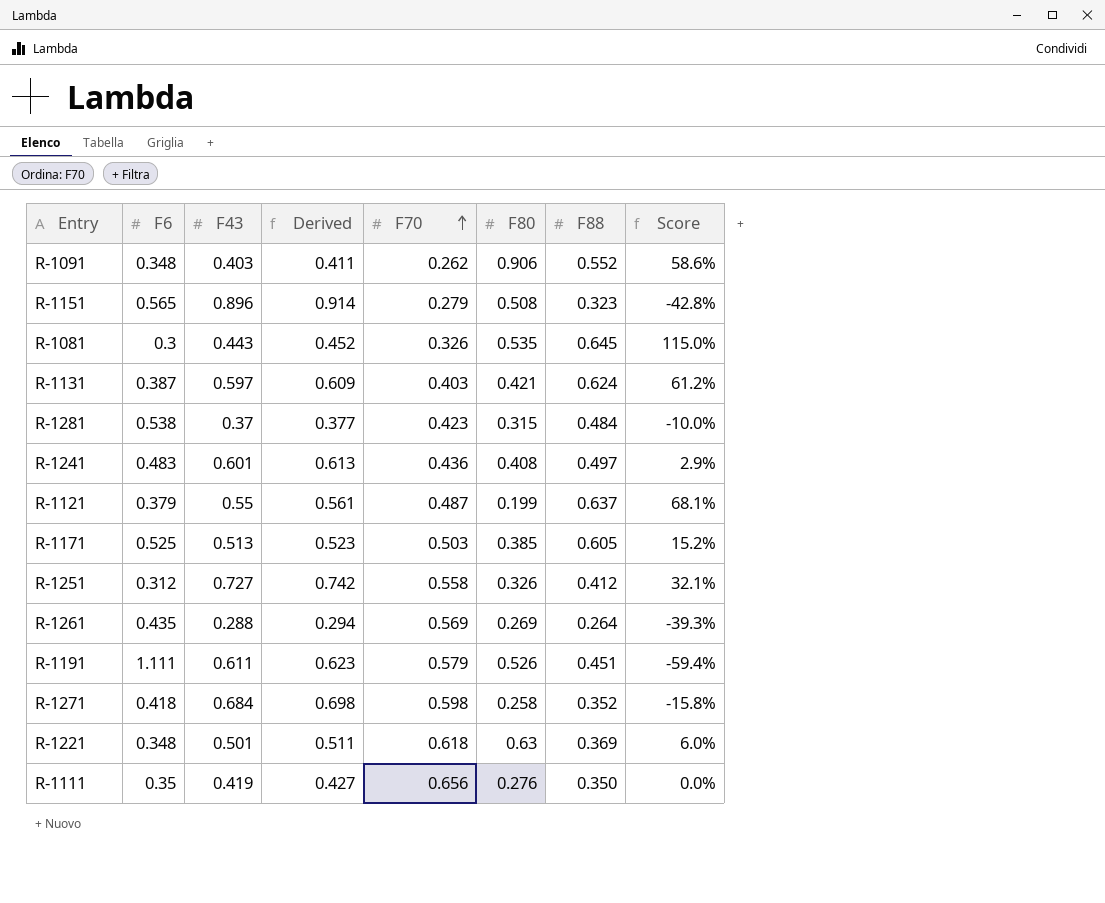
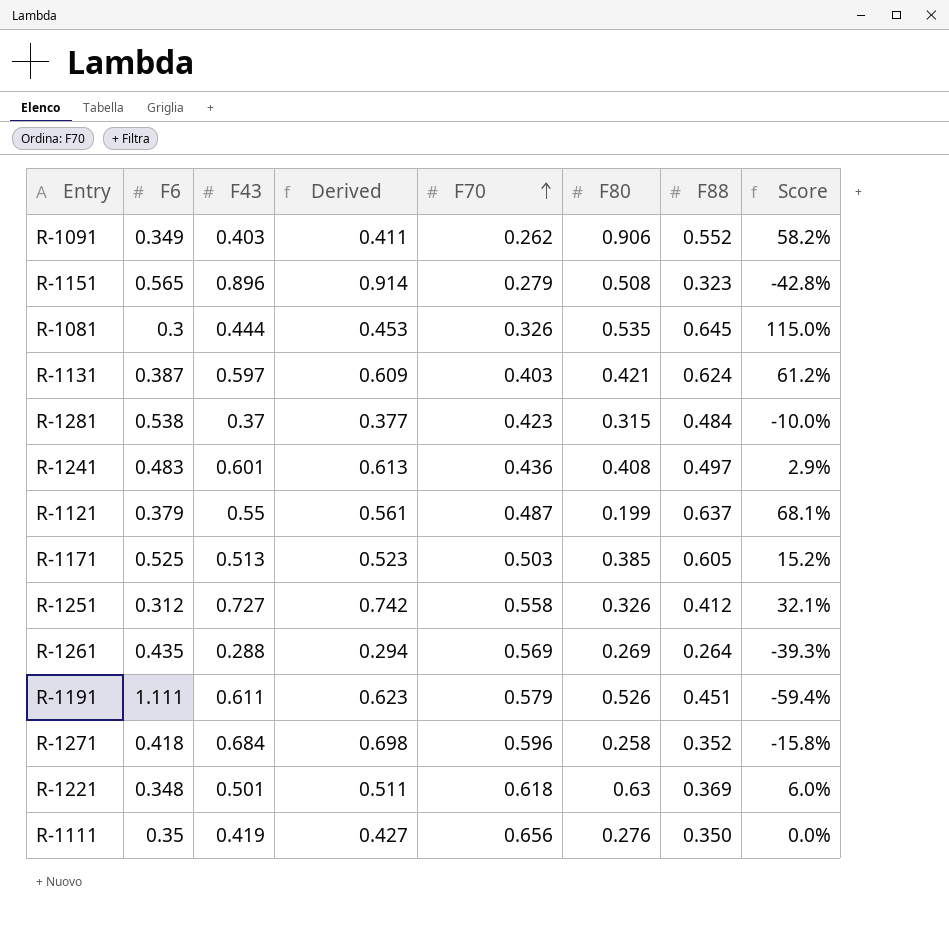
R-1091 | F6: 0.348 -> 0.349
R-1091 | Score: 58.6% -> 58.2%
R-1081 | F43: 0.443 -> 0.444
R-1081 | Derived: 0.452 -> 0.453
R-1271 | F70: 0.598 -> 0.596

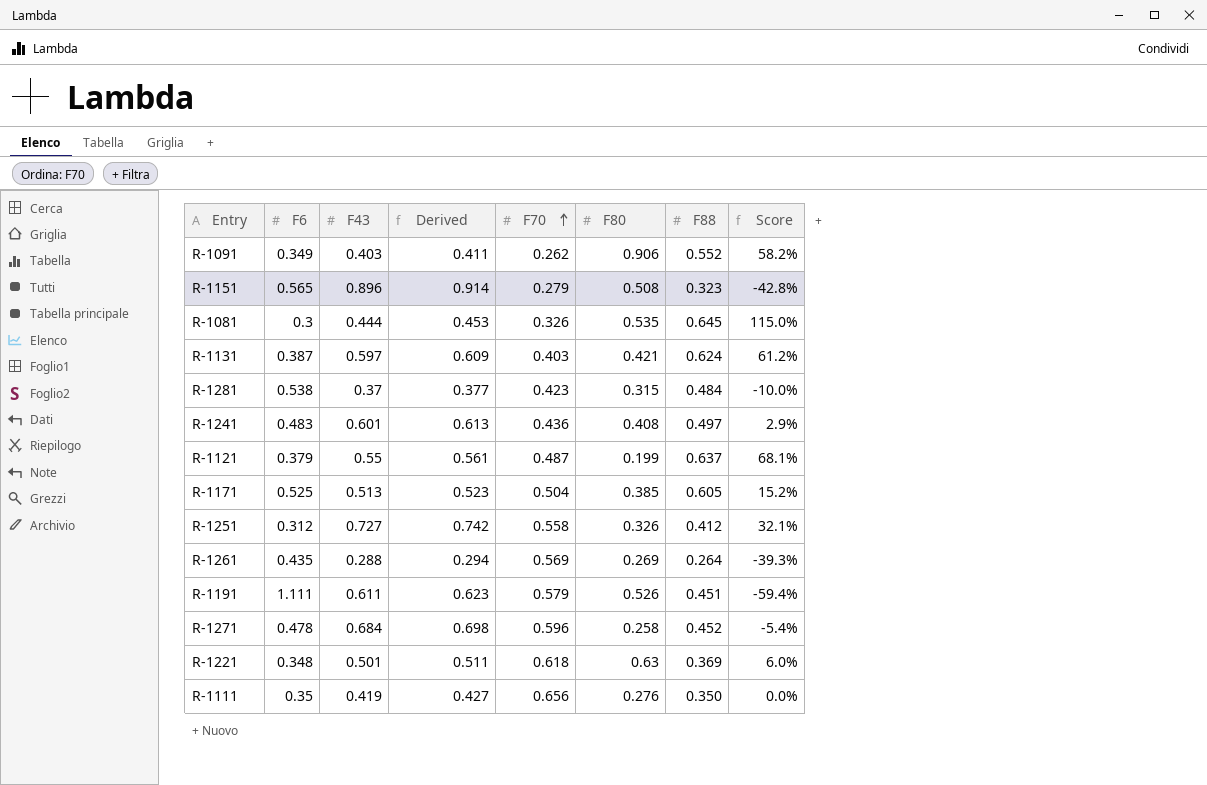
R-1171 | F70: 0.503 -> 0.504
R-1271 | F6: 0.418 -> 0.478
R-1271 | F88: 0.352 -> 0.452
R-1271 | Score: -15.8% -> -5.4%

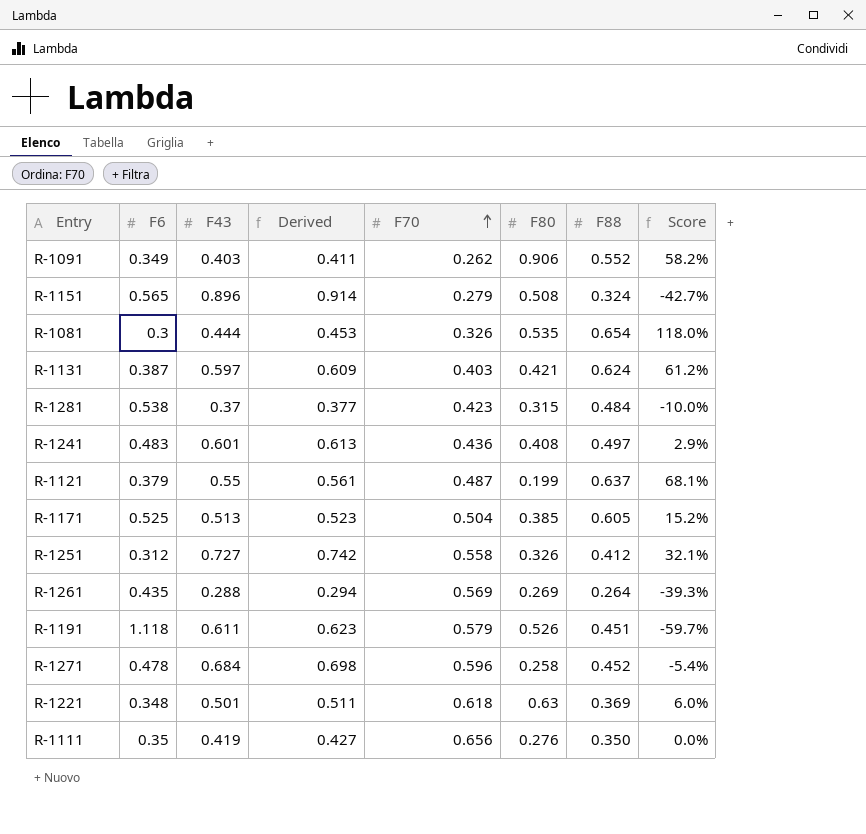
R-1151 | F88: 0.323 -> 0.324
R-1151 | Score: -42.8% -> -42.7%
R-1081 | F88: 0.645 -> 0.654
R-1081 | Score: 115.0% -> 118.0%
R-1191 | F6: 1.111 -> 1.118
R-1191 | Score: -59.4% -> -59.7%

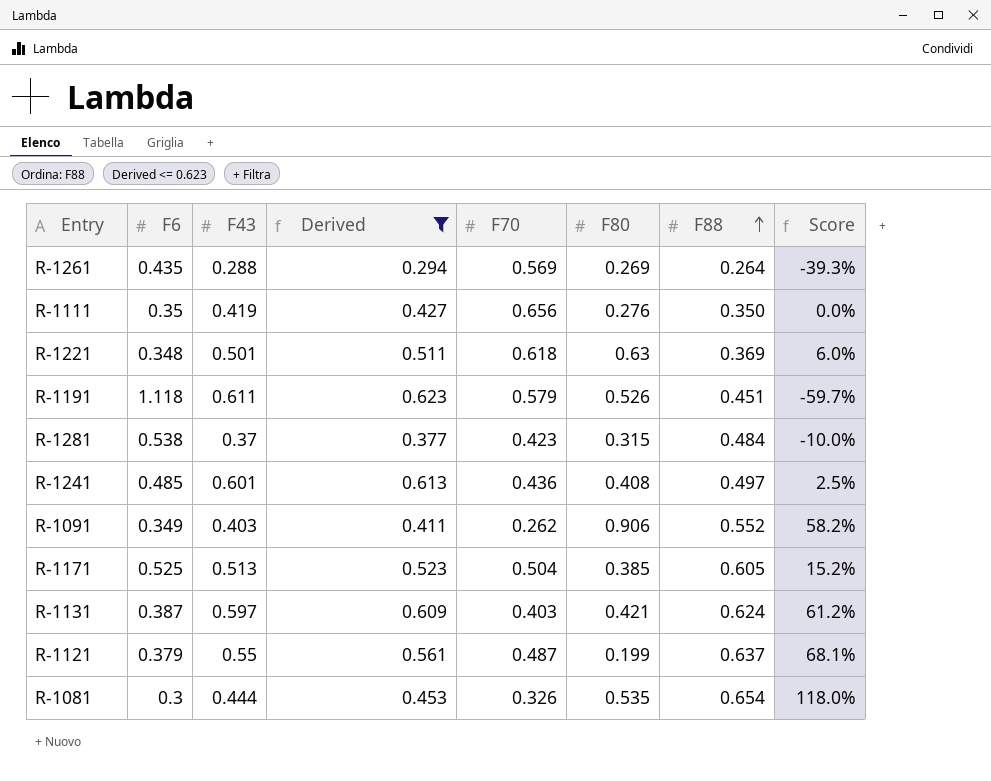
filter: none -> Derived <= 0.623
row order: F70 ascending -> F88 ascending
R-1241 | F6: 0.483 -> 0.485
R-1241 | Score: 2.9% -> 2.5%

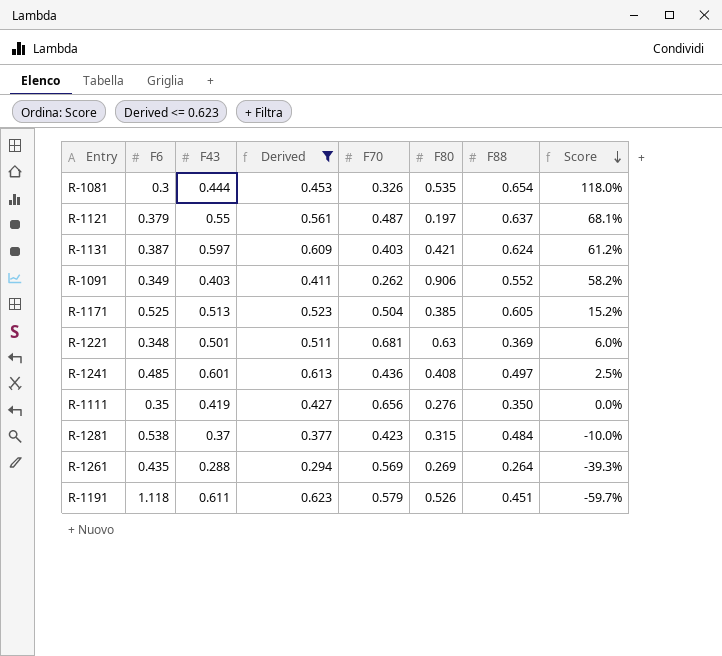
row order: F88 ascending -> Score descending
R-1121 | F80: 0.199 -> 0.197
R-1221 | F70: 0.618 -> 0.681

